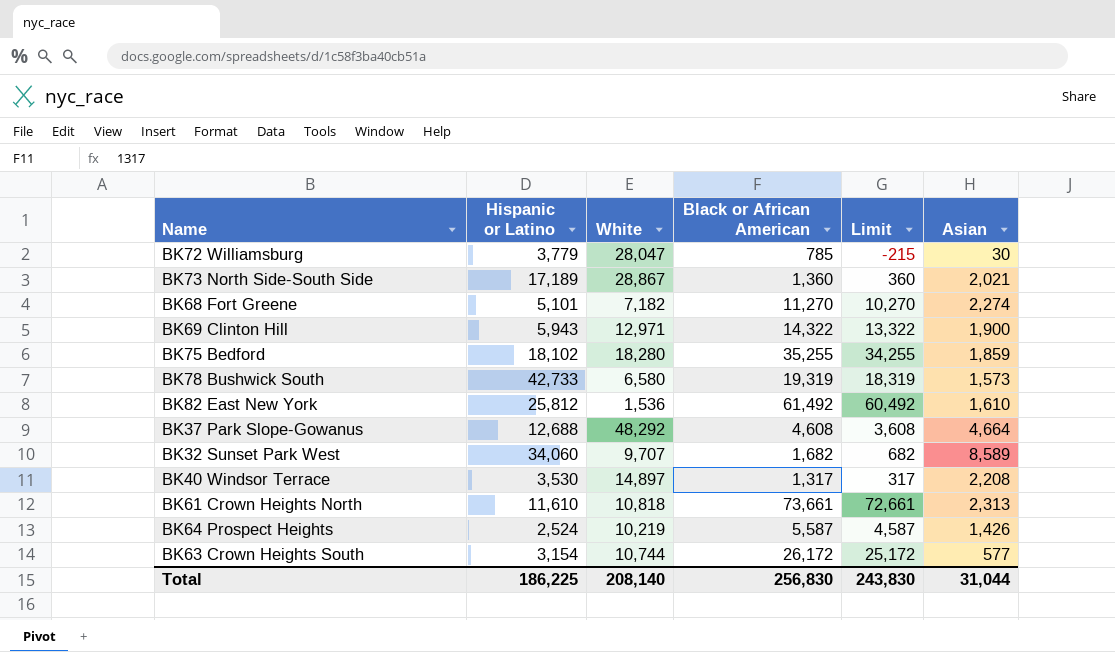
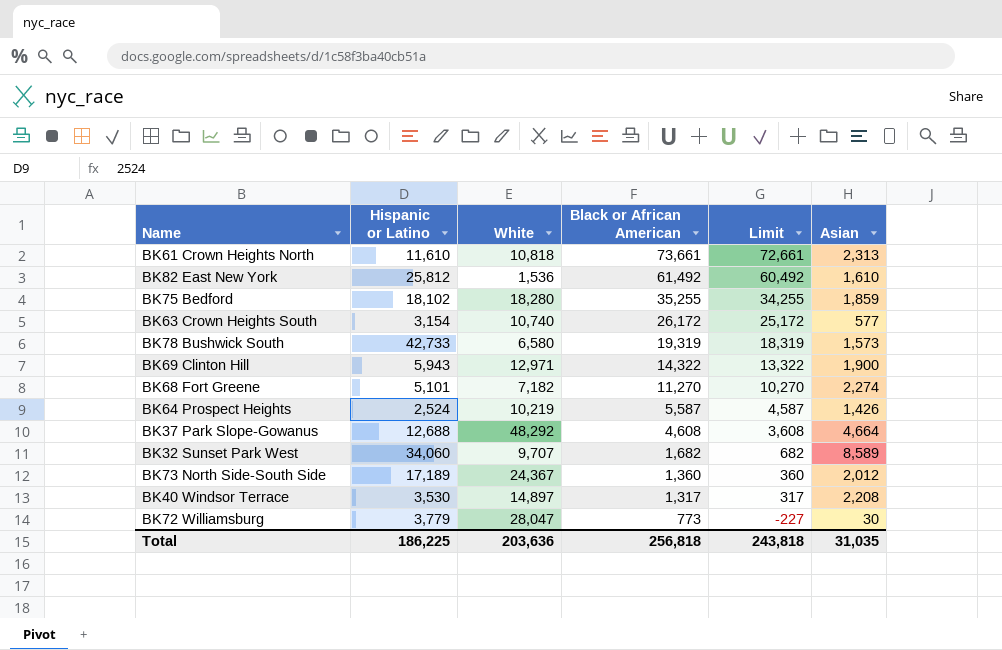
row order: none -> Black or African American descending
BK63 Crown Heights South | White: 10,744 -> 10,740
BK73 North Side-South Side | White: 28,867 -> 24,367
BK73 North Side-South Side | Asian: 2,021 -> 2,012
BK72 Williamsburg | Black or African American: 785 -> 773
BK72 Williamsburg | Limit: -215 -> -227
Total | White: 208,140 -> 203,636
Total | Black or African American: 256,830 -> 256,818
Total | Limit: 243,830 -> 243,818
Total | Asian: 31,044 -> 31,035

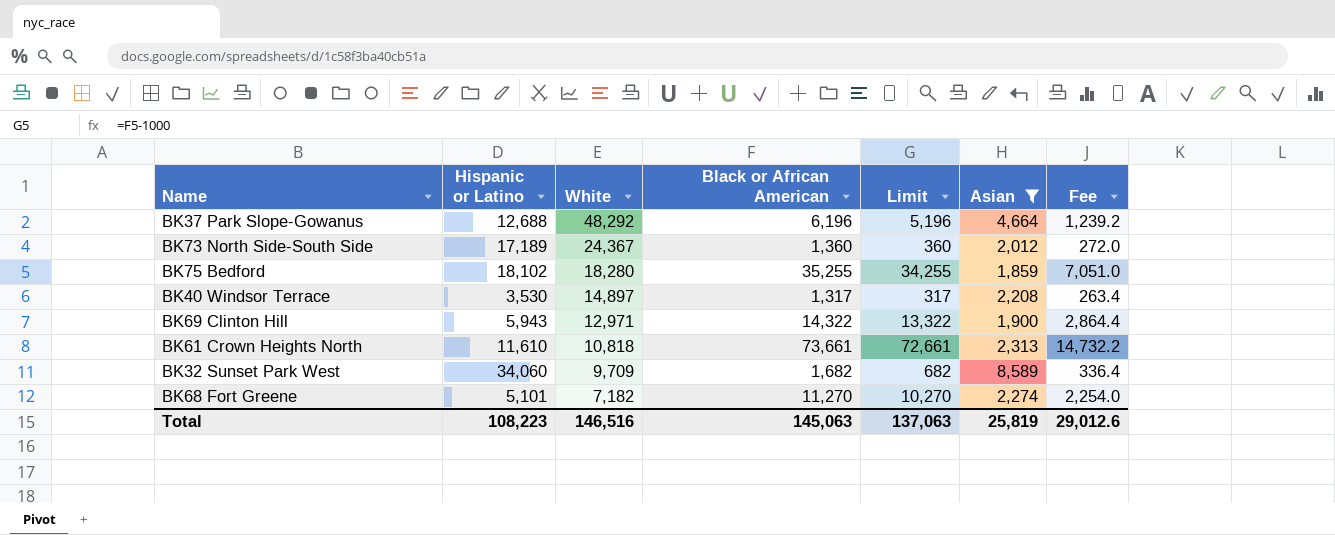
filter: none -> Asian >= 1,859
row order: Black or African American descending -> White descending
column Fee | formula: none -> [Black or African American] * 0.2
BK37 Park Slope-Gowanus | Black or African American: 4,608 -> 6,196
BK37 Park Slope-Gowanus | Limit: 3,608 -> 5,196
BK32 Sunset Park West | White: 9,707 -> 9,709
Total | Hispanic or Latino: 186,225 -> 108,223
Total | White: 203,636 -> 146,516
Total | Black or African American: 256,818 -> 145,063
Total | Limit: 243,818 -> 137,063
Total | Asian: 31,035 -> 25,819

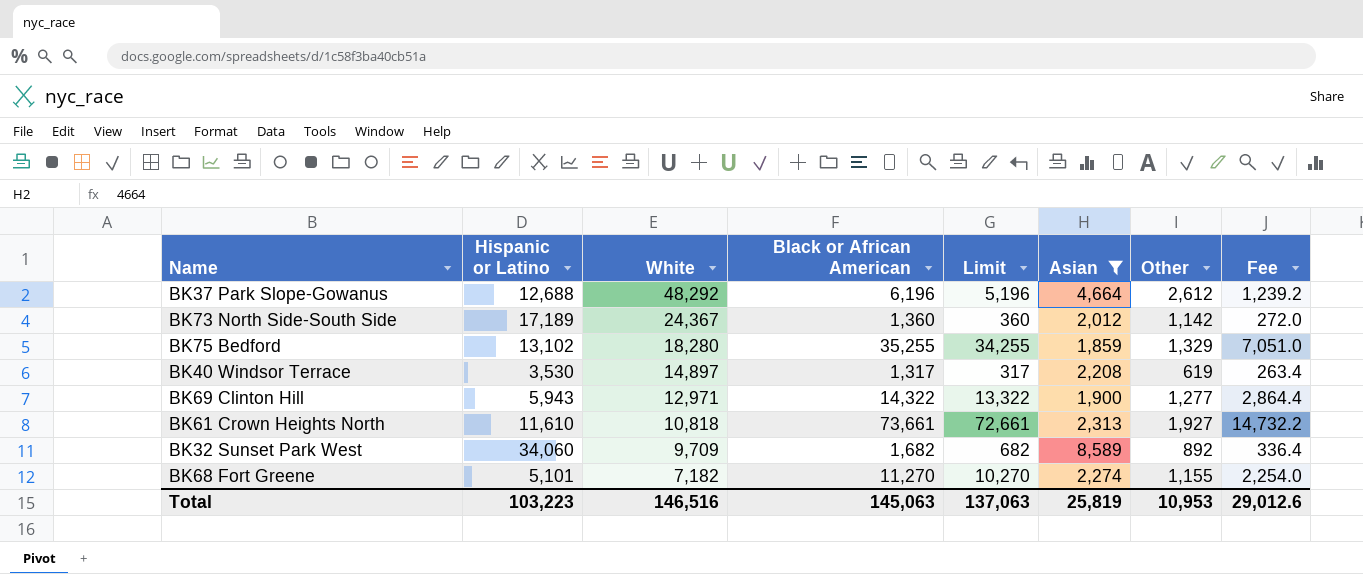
column Other | position: none -> 7
BK75 Bedford | Hispanic or Latino: 18,102 -> 13,102
Total | Hispanic or Latino: 108,223 -> 103,223

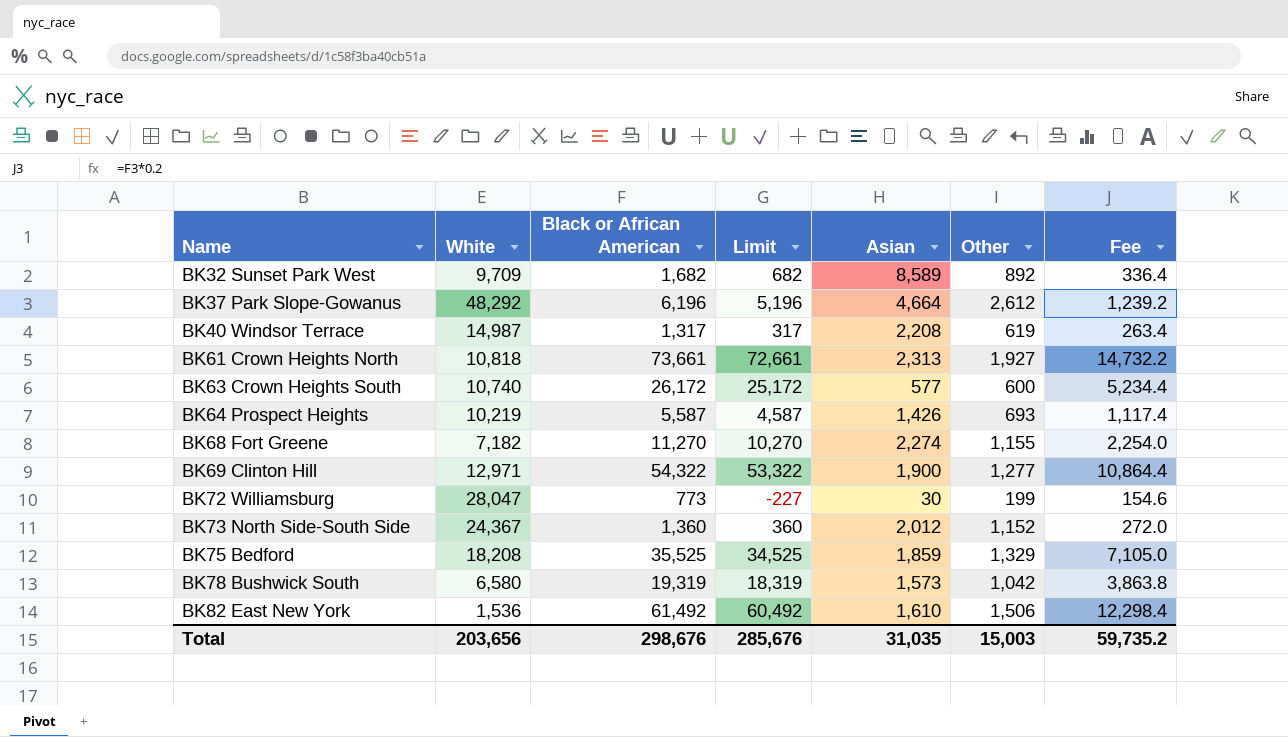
filter: Asian >= 1,859 -> none
row order: White descending -> Name ascending
column Hispanic or Latino | position: 2 -> none
BK40 Windsor Terrace | White: 14,897 -> 14,987
BK69 Clinton Hill | Black or African American: 14,322 -> 54,322
BK69 Clinton Hill | Limit: 13,322 -> 53,322
BK69 Clinton Hill | Fee: 2,864.4 -> 10,864.4
BK73 North Side-South Side | Other: 1,142 -> 1,152
BK75 Bedford | White: 18,280 -> 18,208
BK75 Bedford | Black or African American: 35,255 -> 35,525
BK75 Bedford | Limit: 34,255 -> 34,525
BK75 Bedford | Fee: 7,051.0 -> 7,105.0
Total | White: 146,516 -> 203,656
Total | Black or African American: 145,063 -> 298,676
Total | Limit: 137,063 -> 285,676
Total | Asian: 25,819 -> 31,035
Total | Other: 10,953 -> 15,003
Total | Fee: 29,012.6 -> 59,735.2

